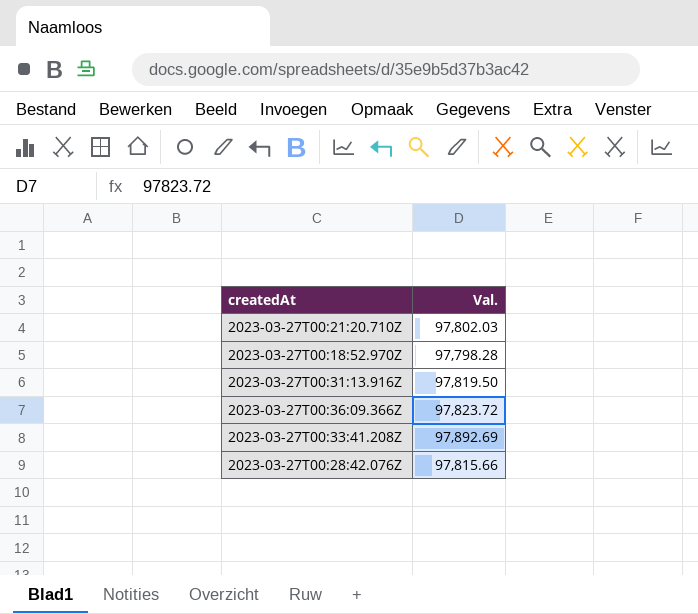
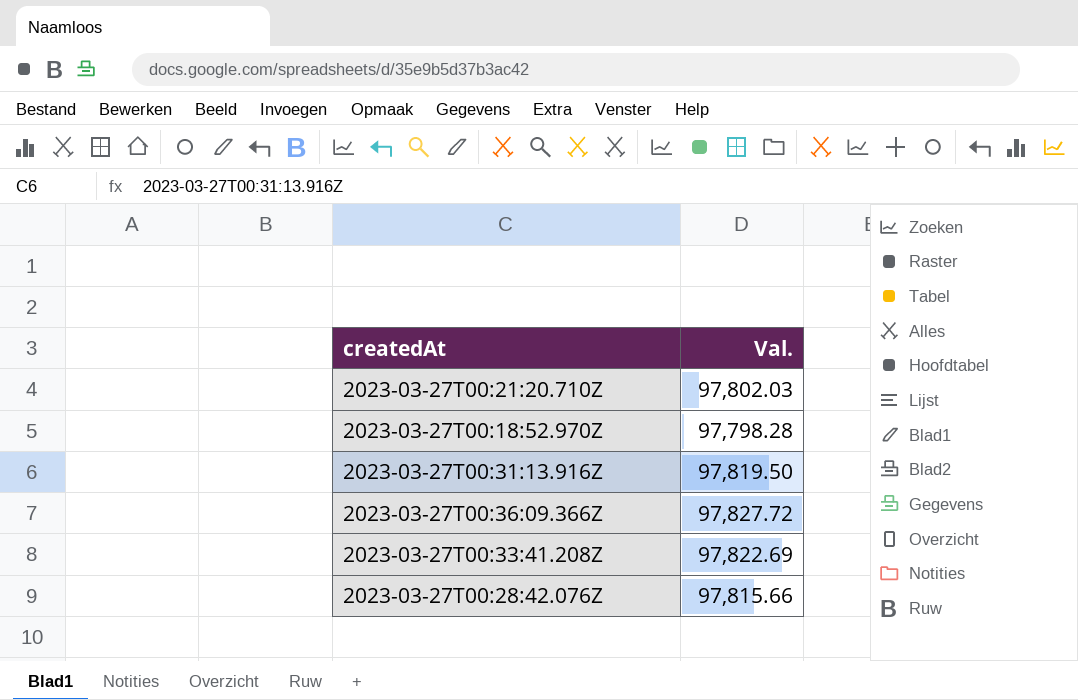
2023-03-27T00:36:09.366Z | Val.: 97,823.72 -> 97,827.72
2023-03-27T00:33:41.208Z | Val.: 97,892.69 -> 97,822.69

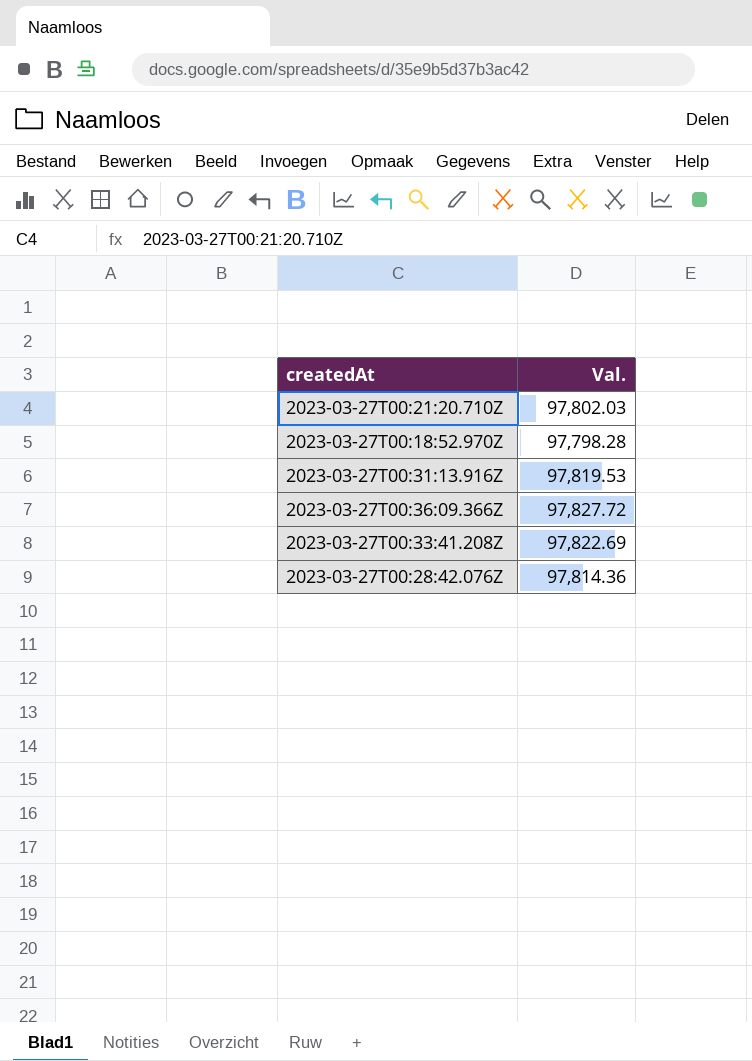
2023-03-27T00:31:13.916Z | Val.: 97,819.50 -> 97,819.53
2023-03-27T00:28:42.076Z | Val.: 97,815.66 -> 97,814.36

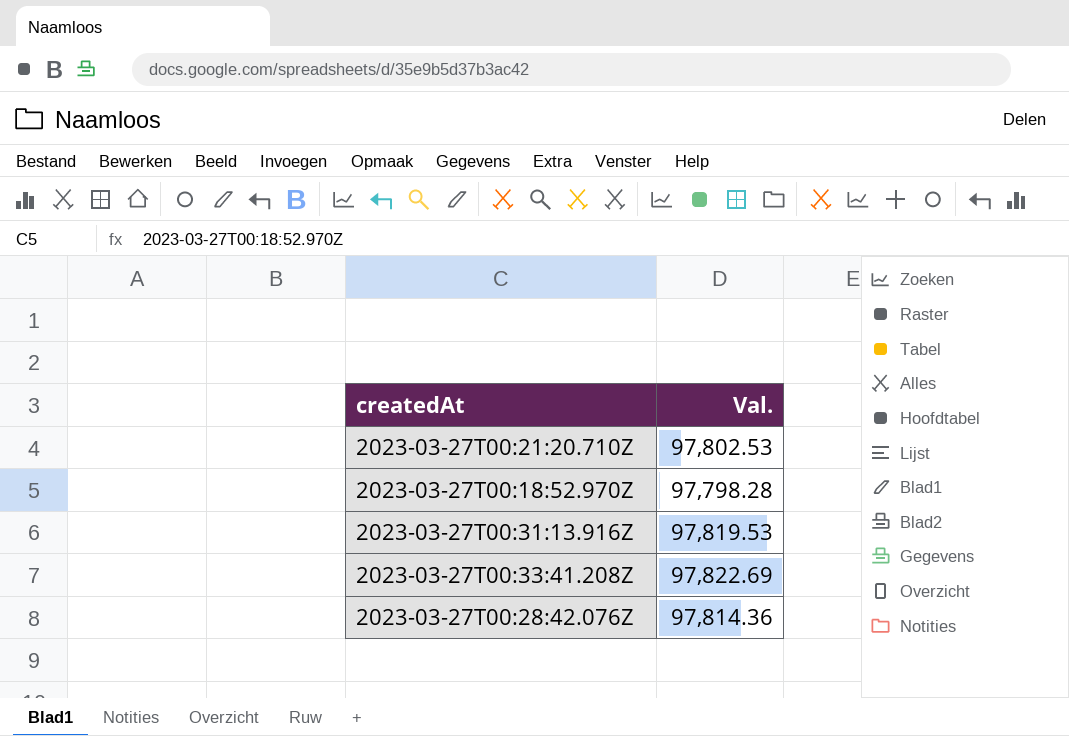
row 2023-03-27T00:36:09.366Z: 97,827.72 -> none
2023-03-27T00:21:20.710Z | Val.: 97,802.03 -> 97,802.53

